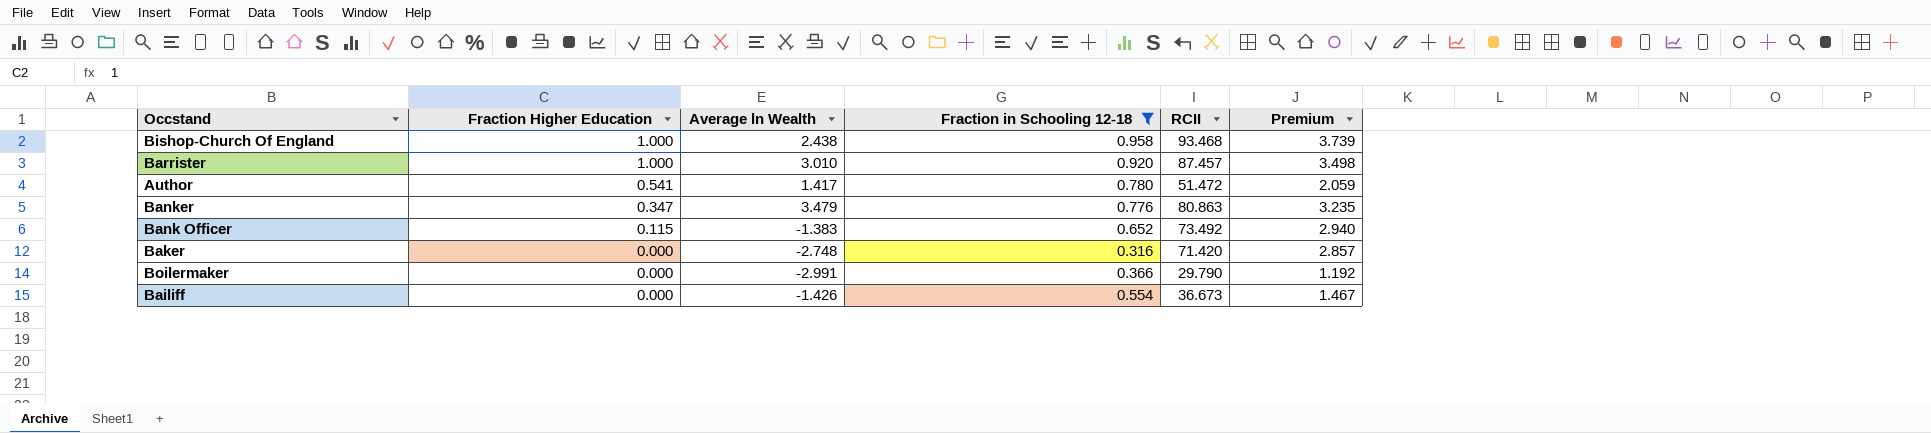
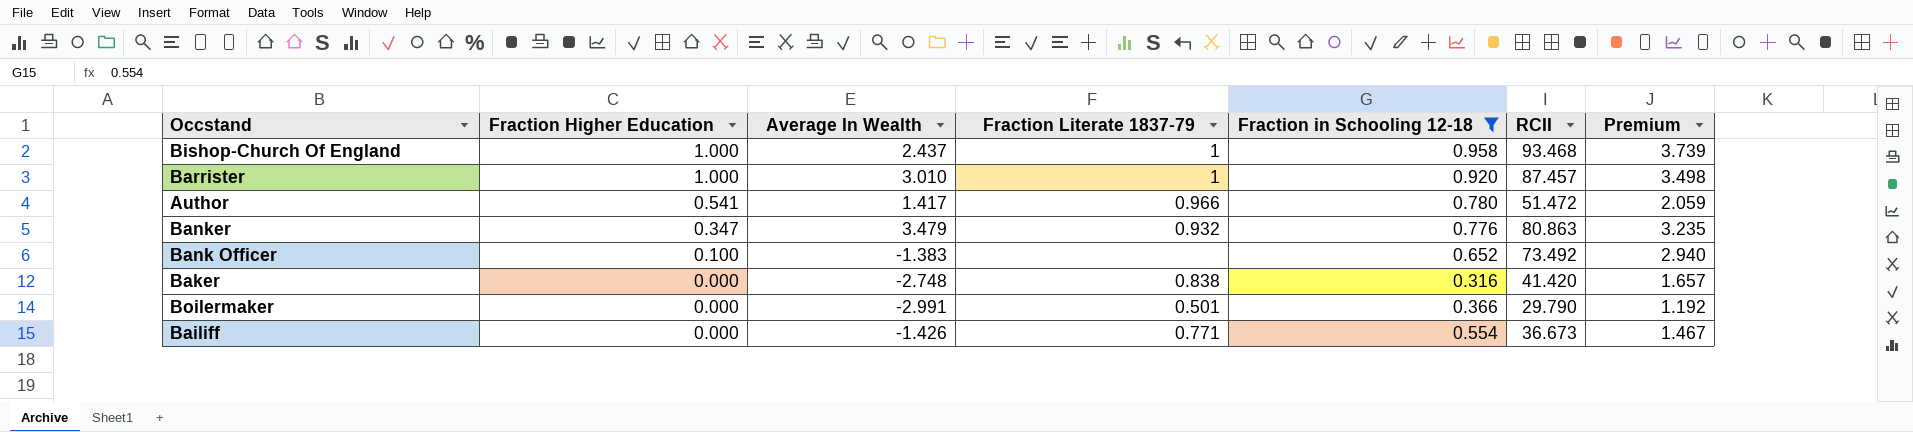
column Fraction Literate 1837-79 | position: none -> 4
Bishop-Church Of England | Average ln Wealth: 2.438 -> 2.437
Bank Officer | Fraction Higher Education: 0.115 -> 0.100
Baker | RCII: 71.420 -> 41.420
Baker | Premium: 2.857 -> 1.657

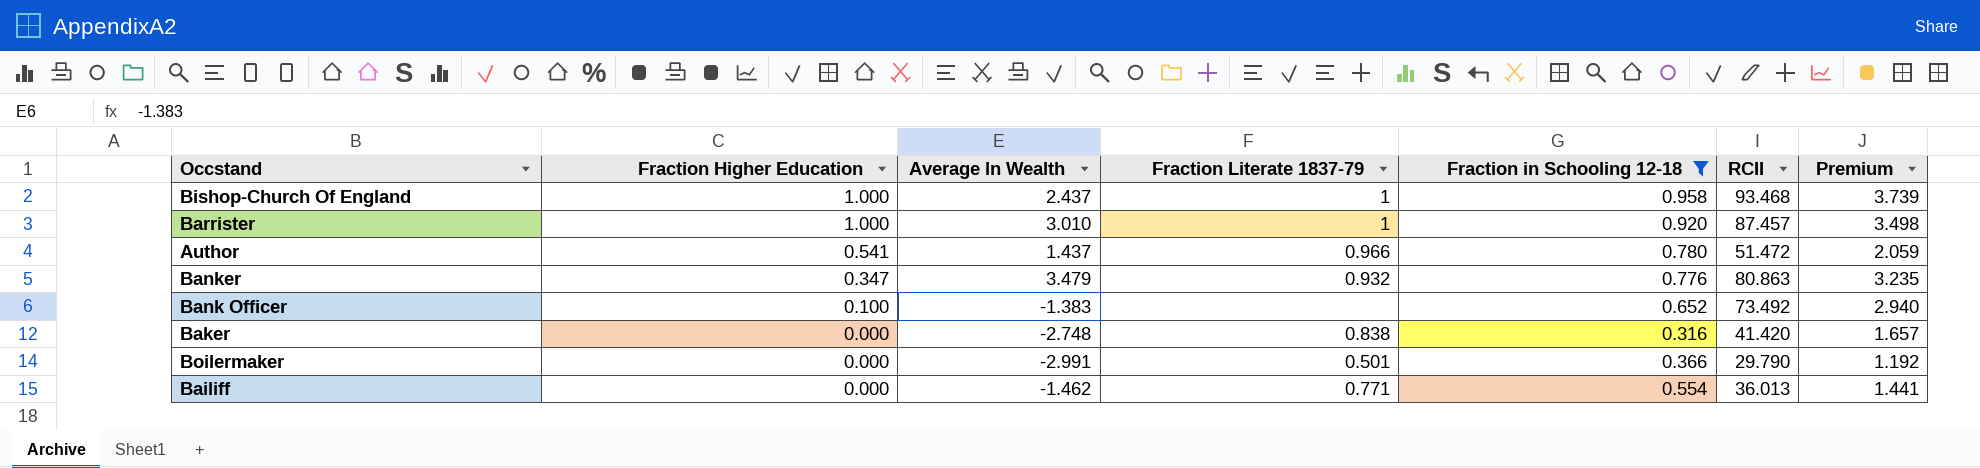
Author | Average ln Wealth: 1.417 -> 1.437
Bailiff | Average ln Wealth: -1.426 -> -1.462
Bailiff | RCII: 36.673 -> 36.013
Bailiff | Premium: 1.467 -> 1.441

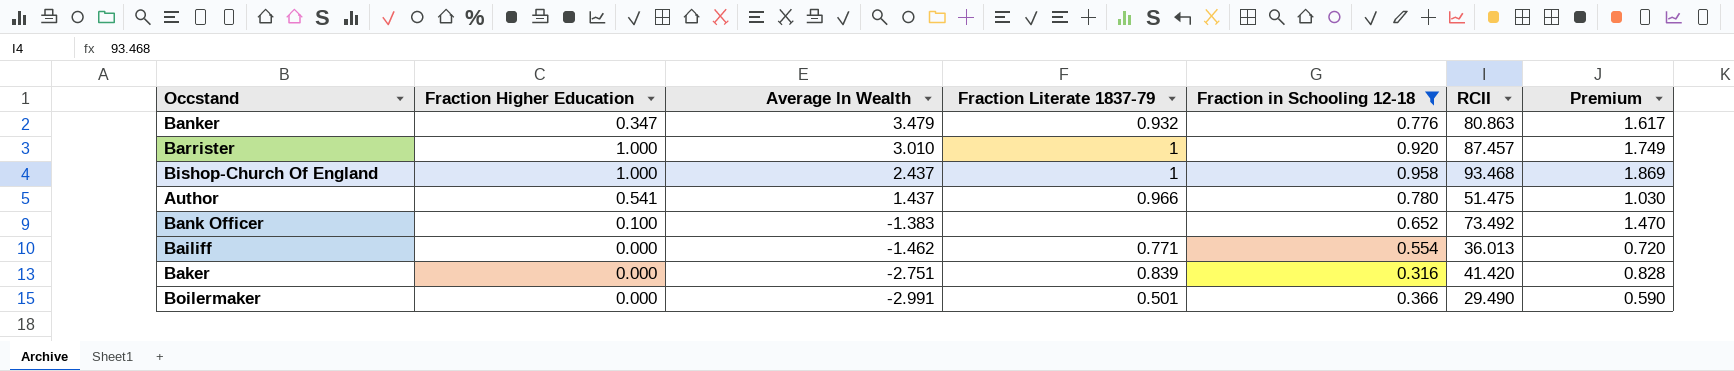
row order: Fraction Higher Education descending -> Average ln Wealth descending
column Premium | formula: [RCII] * 0.04 -> [RCII] * 0.02
Author | RCII: 51.472 -> 51.475
Baker | Average ln Wealth: -2.748 -> -2.751
Baker | Fraction Literate 1837-79: 0.838 -> 0.839
Boilermaker | RCII: 29.790 -> 29.490

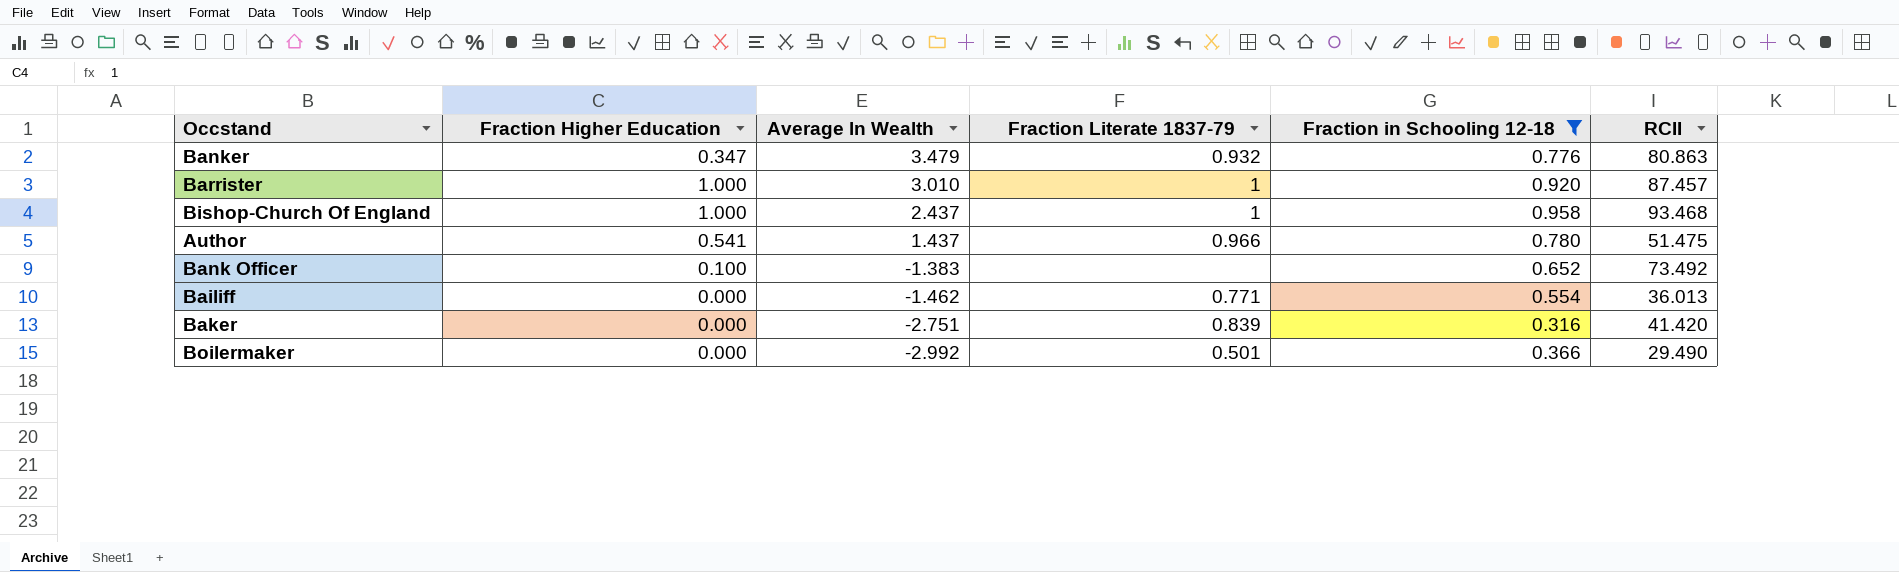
column Premium | formula: [RCII] * 0.02 -> none
Boilermaker | Average ln Wealth: -2.991 -> -2.992

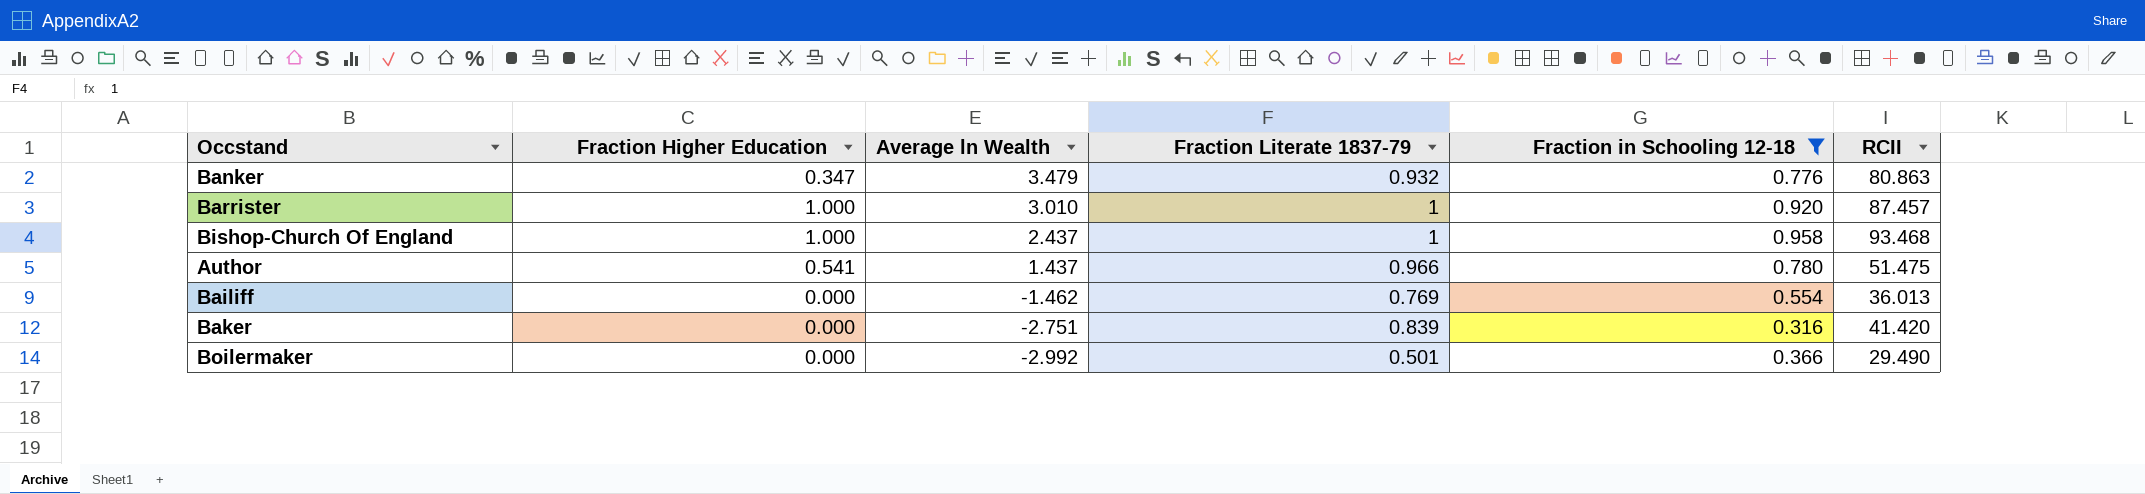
row Bank Officer: 0.100 | -1.383 | none | 0.652 | 73.492 -> none
Bailiff | Fraction Literate 1837-79: 0.771 -> 0.769

